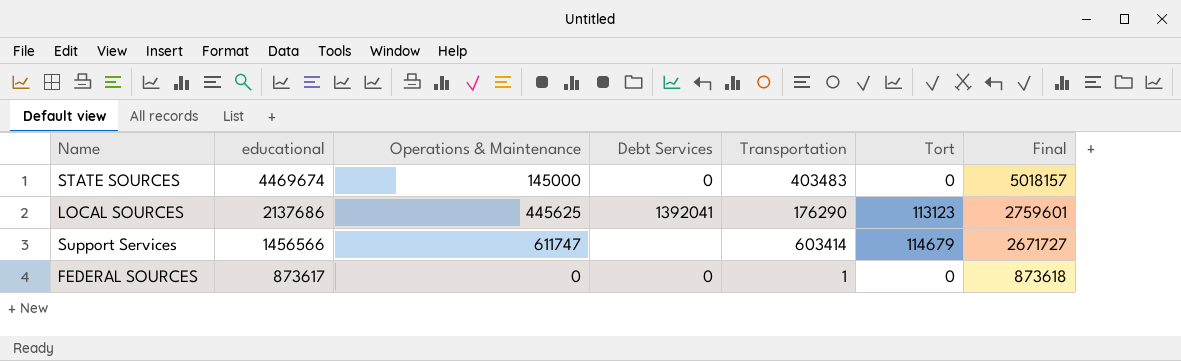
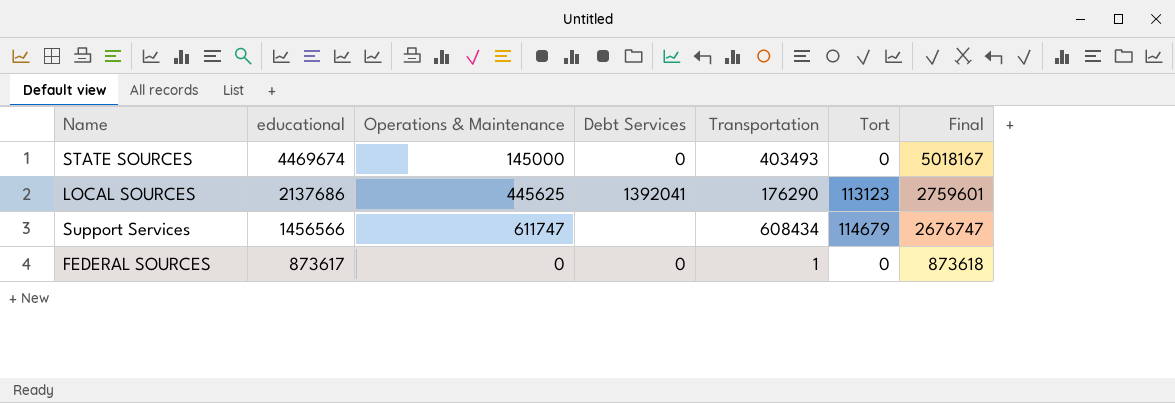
STATE SOURCES | Transportation: 403483 -> 403493
STATE SOURCES | Final: 5018157 -> 5018167
Support Services | Transportation: 603414 -> 608434
Support Services | Final: 2671727 -> 2676747

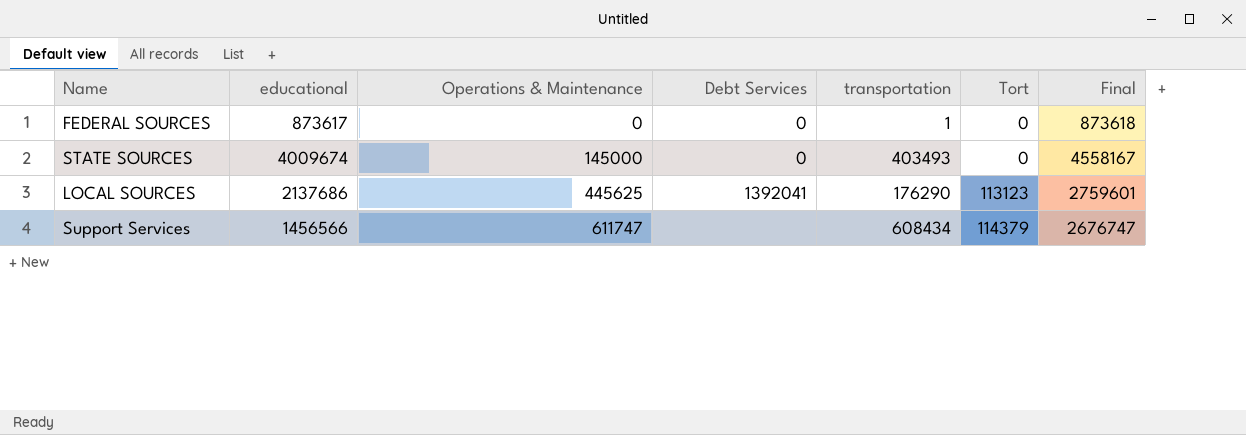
row order: educational descending -> Operations & Maintenance ascending
column name: Transportation -> transportation
STATE SOURCES | educational: 4469674 -> 4009674
STATE SOURCES | Final: 5018167 -> 4558167
Support Services | Tort: 114679 -> 114379

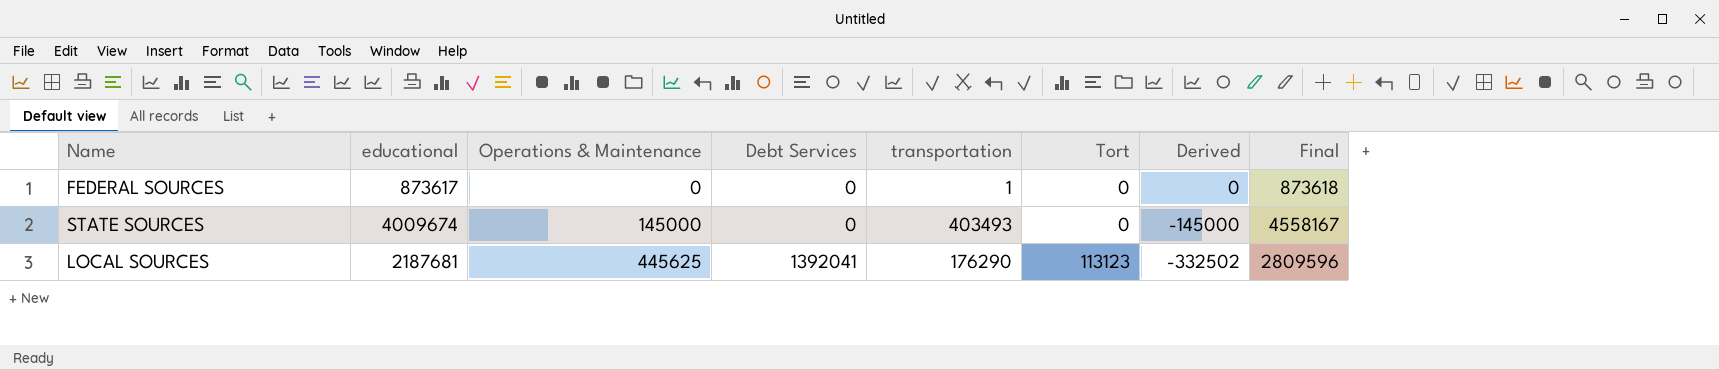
column Derived | formula: none -> [Tort] - [Operations & Maintenance]
row Support Services: 1456566 | 611747 | none | 608434 | 114379 | 2676747 -> none
LOCAL SOURCES | educational: 2137686 -> 2187681
LOCAL SOURCES | Final: 2759601 -> 2809596

